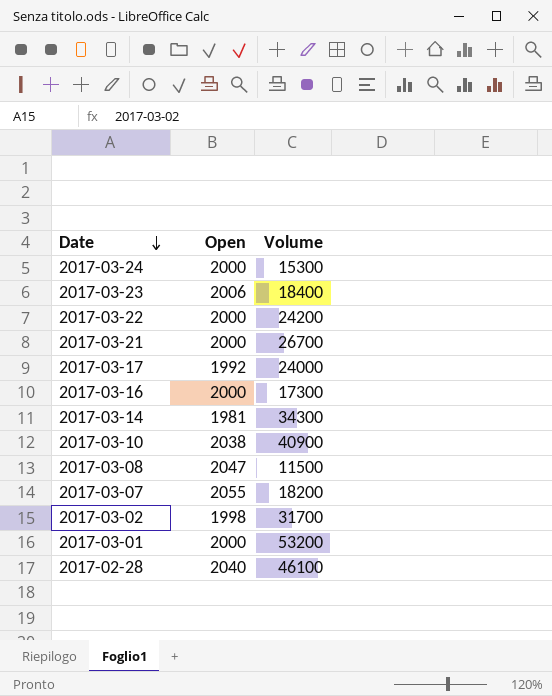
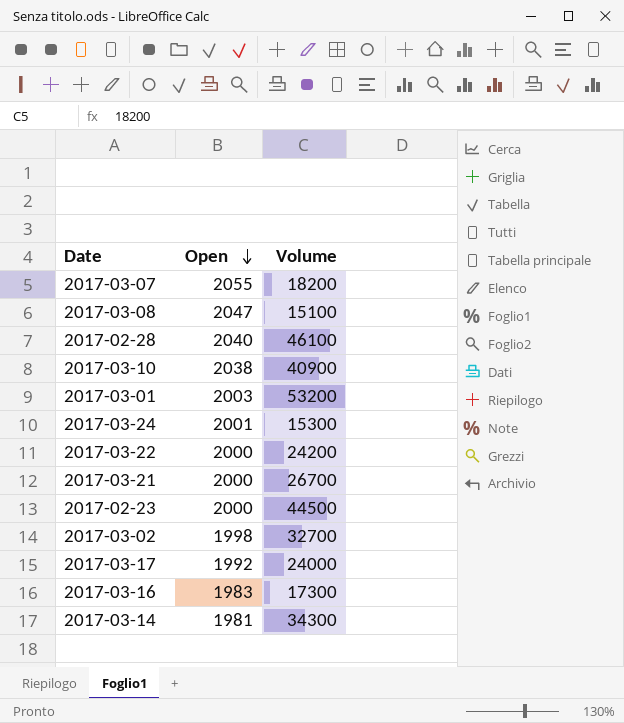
row order: Date descending -> Open descending
row 2017-03-23: 2006 | 18400 -> none
2017-03-08 | Volume: 11500 -> 15100
2017-03-01 | Open: 2000 -> 2003
2017-03-24 | Open: 2000 -> 2001
row 2017-02-23: none -> 2000 | 44500
2017-03-02 | Volume: 31700 -> 32700
2017-03-16 | Open: 2000 -> 1983

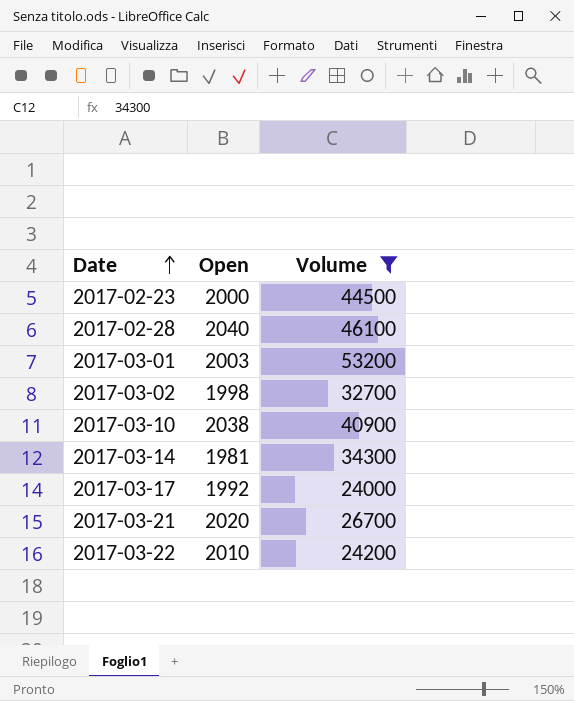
filter: none -> Volume >= 24000
row order: Open descending -> Date ascending
2017-03-21 | Open: 2000 -> 2020
2017-03-22 | Open: 2000 -> 2010

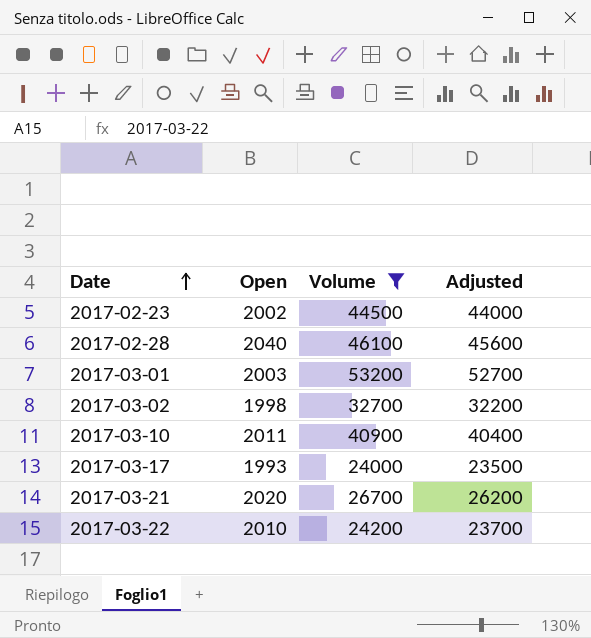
column Adjusted | formula: none -> [Volume] - 500
row 2017-03-14: 1981 | 34300 -> none
2017-02-23 | Open: 2000 -> 2002
2017-03-10 | Open: 2038 -> 2011
2017-03-17 | Open: 1992 -> 1993

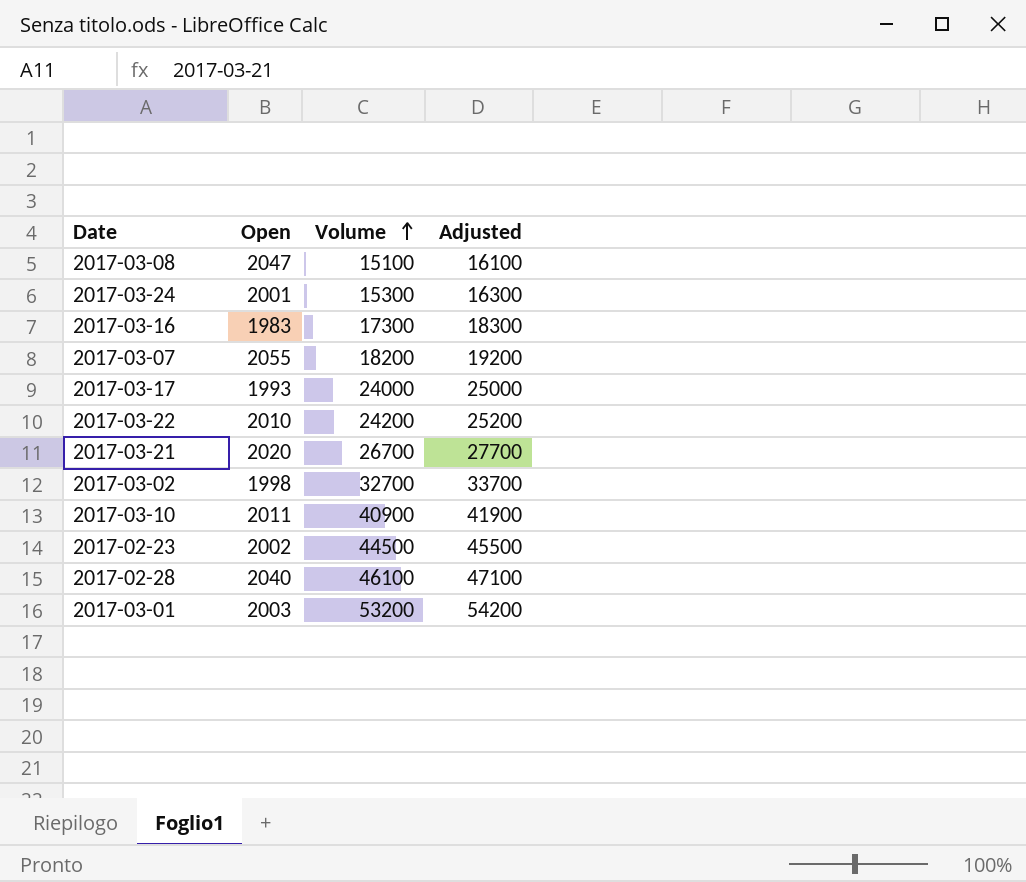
filter: Volume >= 24000 -> none
row order: Date ascending -> Volume ascending
column Adjusted | formula: [Volume] - 500 -> [Volume] + 1000

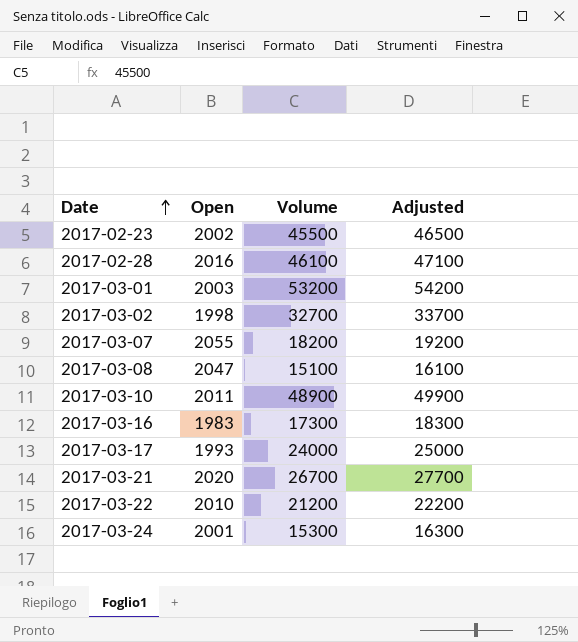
row order: Volume ascending -> Date ascending
2017-02-23 | Volume: 44500 -> 45500
2017-02-23 | Adjusted: 45500 -> 46500
2017-02-28 | Open: 2040 -> 2016
2017-03-10 | Volume: 40900 -> 48900
2017-03-10 | Adjusted: 41900 -> 49900
2017-03-22 | Volume: 24200 -> 21200
2017-03-22 | Adjusted: 25200 -> 22200

